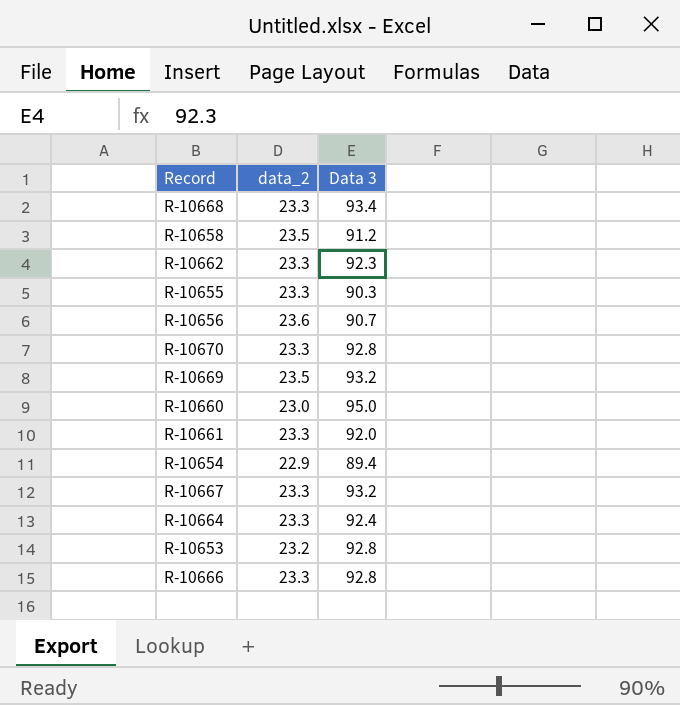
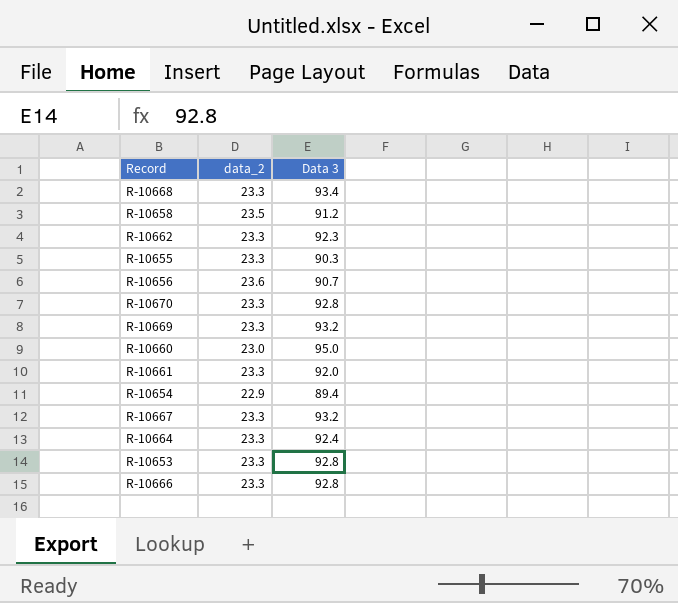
R-10669 | data_2: 23.5 -> 23.3
R-10653 | data_2: 23.2 -> 23.3

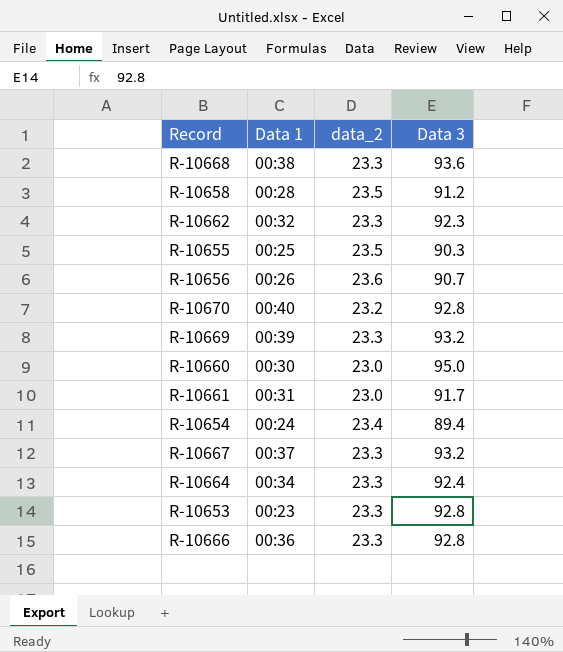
column Data 1 | position: none -> 2
R-10668 | Data 3: 93.4 -> 93.6
R-10655 | data_2: 23.3 -> 23.5
R-10670 | data_2: 23.3 -> 23.2
R-10661 | data_2: 23.3 -> 23.0
R-10661 | Data 3: 92.0 -> 91.7
R-10654 | data_2: 22.9 -> 23.4

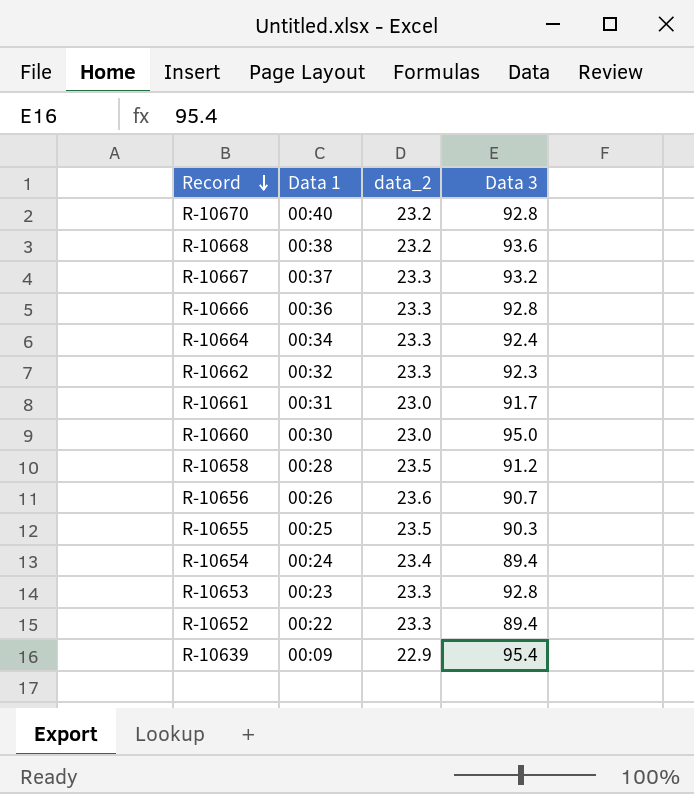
row order: none -> Record descending
row R-10669: 00:39 | 23.3 | 93.2 -> none
R-10668 | data_2: 23.3 -> 23.2
row R-10652: none -> 00:22 | 23.3 | 89.4
row R-10639: none -> 00:09 | 22.9 | 95.4

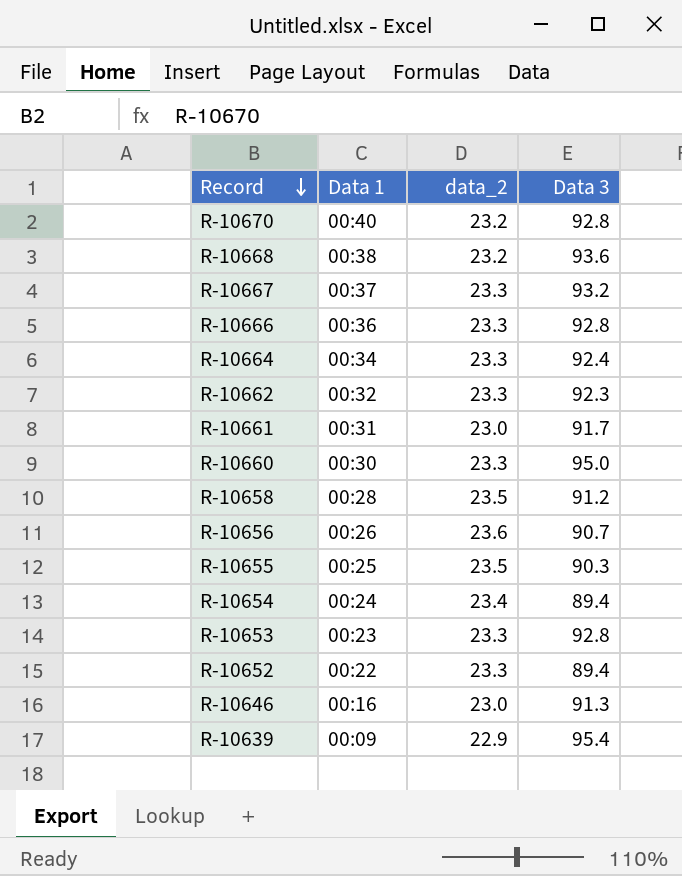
R-10660 | data_2: 23.0 -> 23.3
row R-10646: none -> 00:16 | 23.0 | 91.3

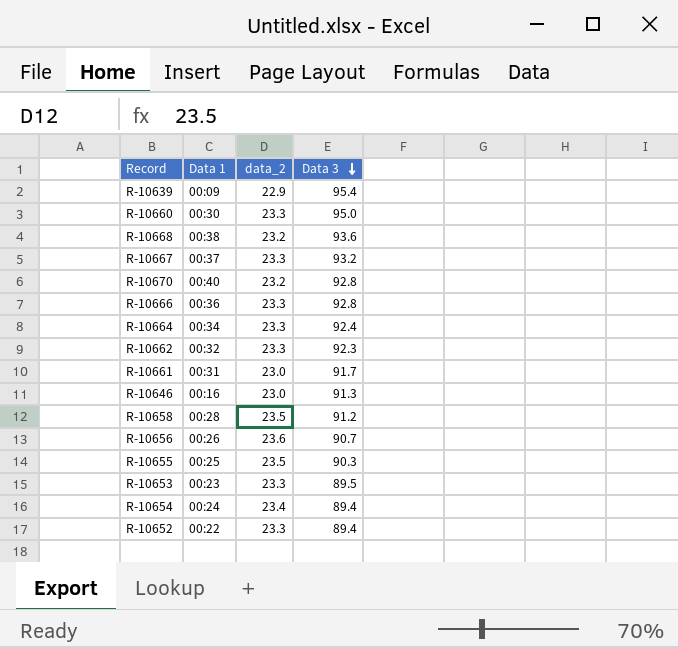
row order: Record descending -> Data 3 descending
R-10653 | Data 3: 92.8 -> 89.5

